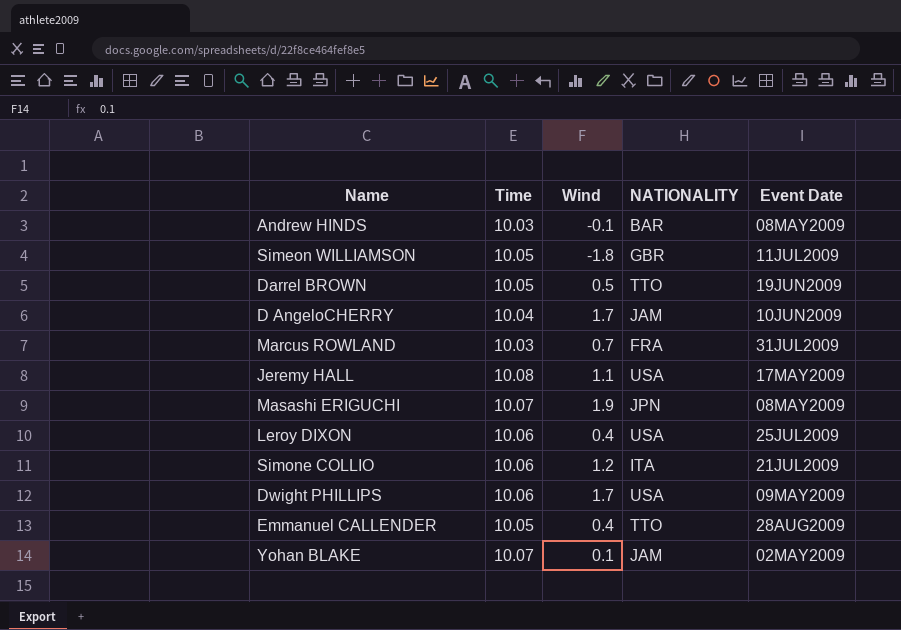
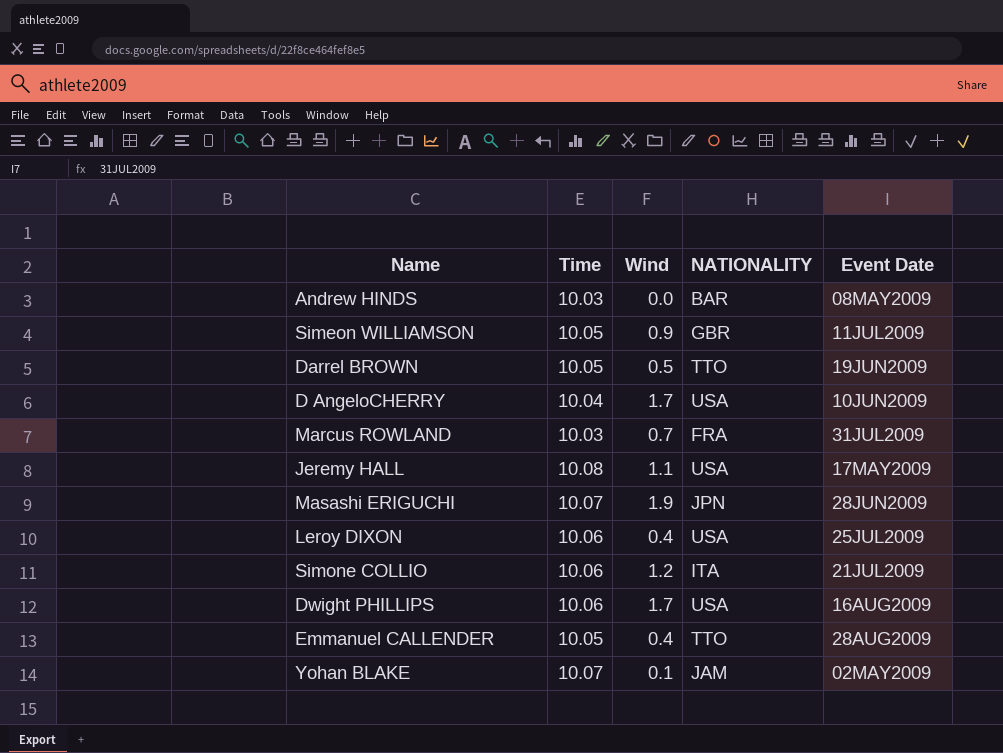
Andrew HINDS | Wind: -0.1 -> 0.0
Simeon WILLIAMSON | Wind: -1.8 -> 0.9
D AngeloCHERRY | NATIONALITY: JAM -> USA
Masashi ERIGUCHI | Event Date: 08MAY2009 -> 28JUN2009
Dwight PHILLIPS | Event Date: 09MAY2009 -> 16AUG2009

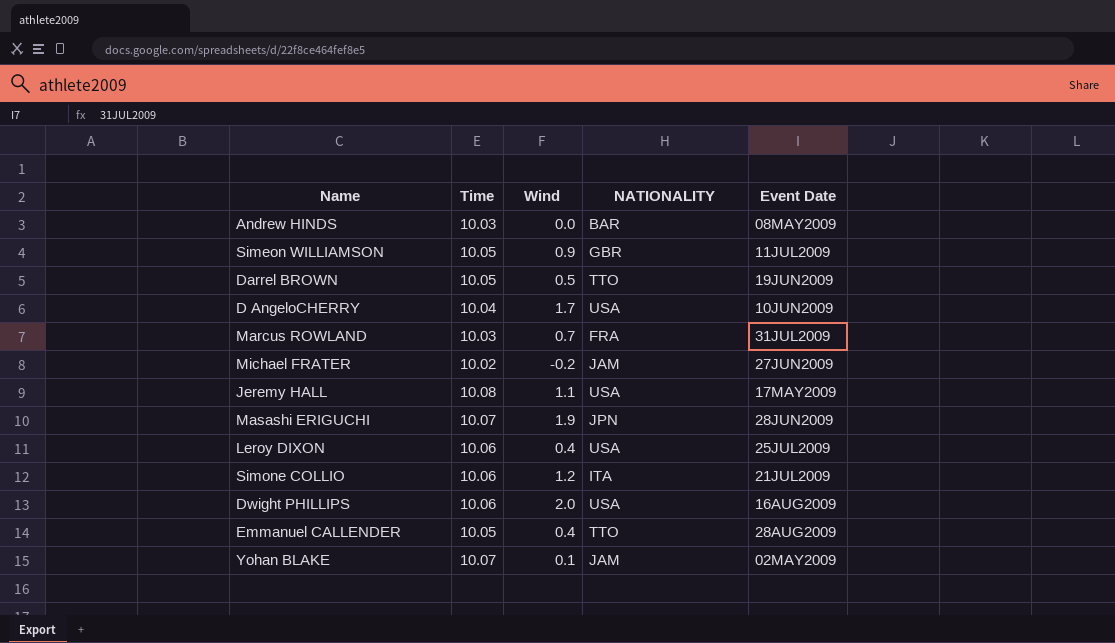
row Michael FRATER: none -> 10.02 | -0.2 | JAM | 27JUN2009
Dwight PHILLIPS | Wind: 1.7 -> 2.0

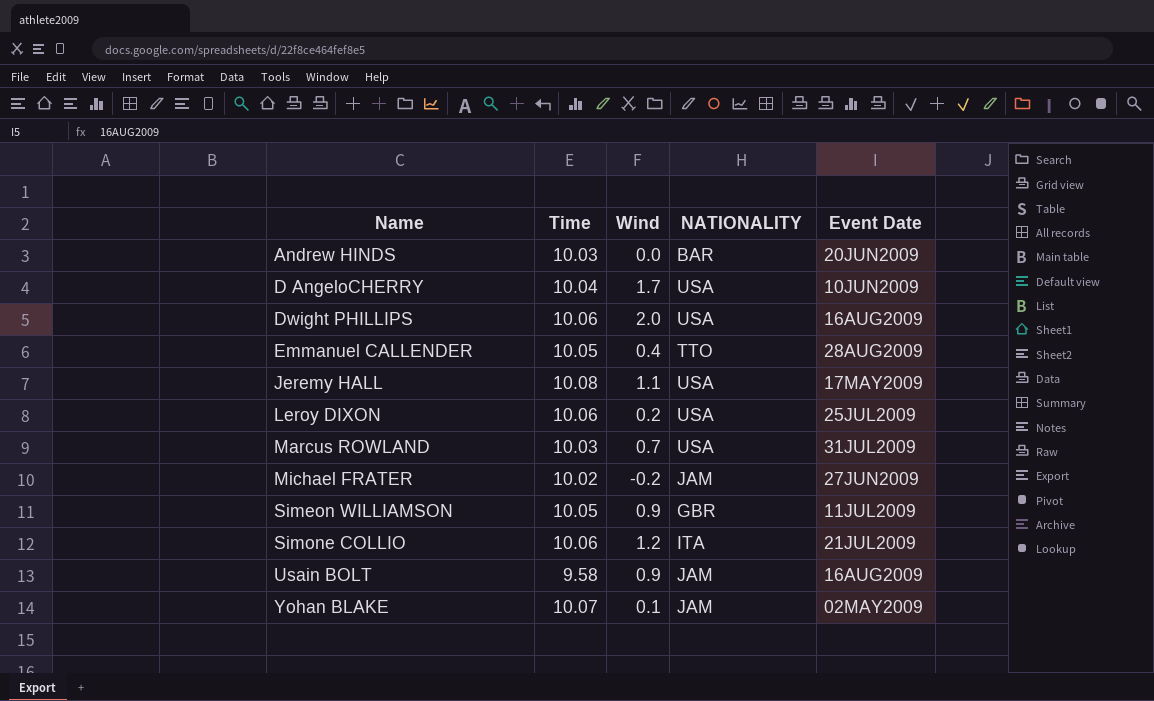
row order: none -> Name ascending
row Darrel BROWN: 10.05 | 0.5 | TTO | 19JUN2009 -> none
row Masashi ERIGUCHI: 10.07 | 1.9 | JPN | 28JUN2009 -> none
Andrew HINDS | Event Date: 08MAY2009 -> 20JUN2009
Leroy DIXON | Wind: 0.4 -> 0.2
Marcus ROWLAND | NATIONALITY: FRA -> USA
row Usain BOLT: none -> 9.58 | 0.9 | JAM | 16AUG2009

